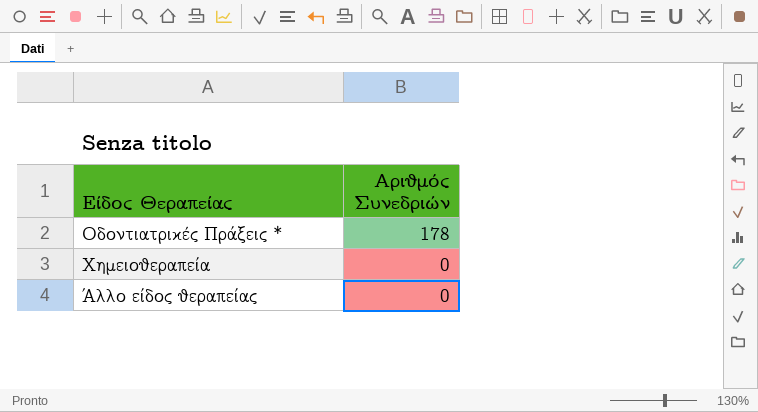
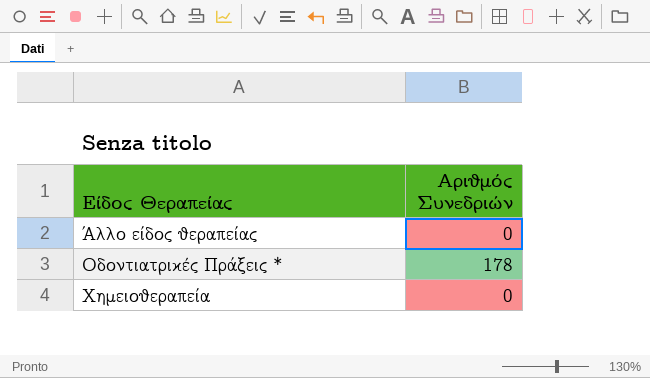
row order: Αριθμός Συνεδριών descending -> Είδος Θεραπείας ascending

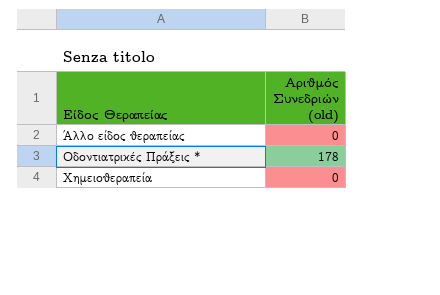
column name: Αριθμός Συνεδριών -> Αριθμός Συνεδριών (old)

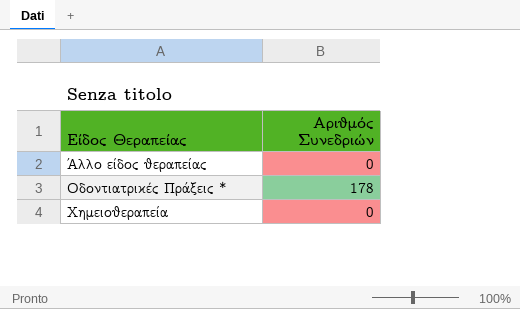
column name: Αριθμός Συνεδριών (old) -> Αριθμός Συνεδριών

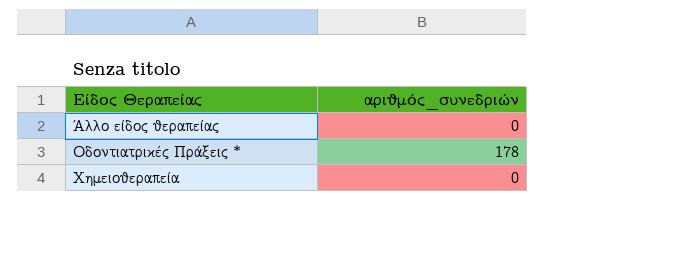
column name: Αριθμός Συνεδριών -> αριθμός_συνεδριών

